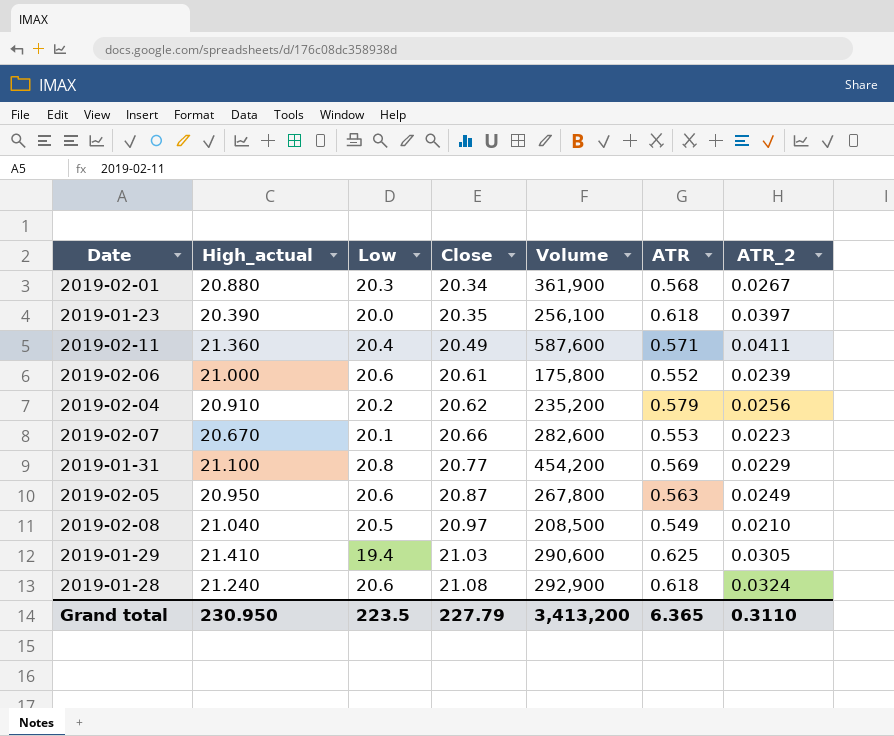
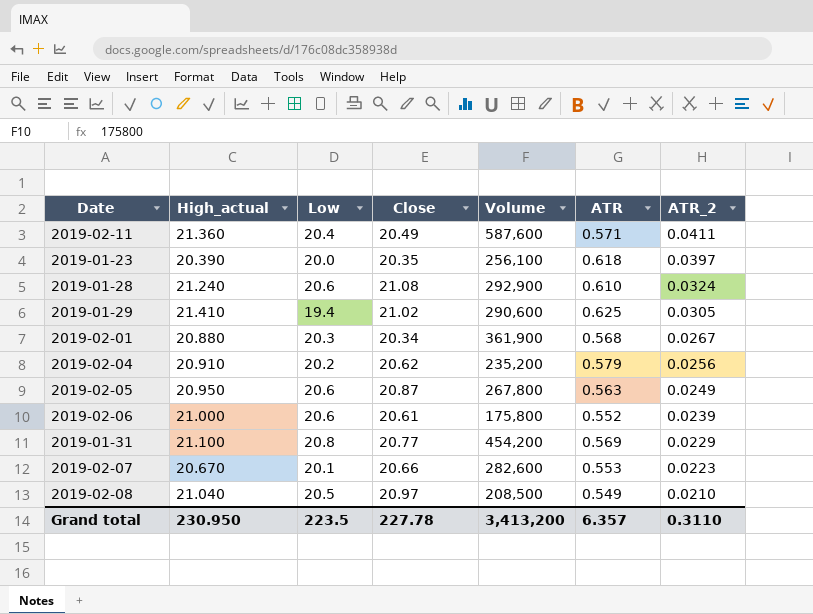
row order: Close ascending -> ATR_2 descending
2019-01-28 | ATR: 0.618 -> 0.610
2019-01-29 | Close: 21.03 -> 21.02
Grand total | Close: 227.79 -> 227.78
Grand total | ATR: 6.365 -> 6.357

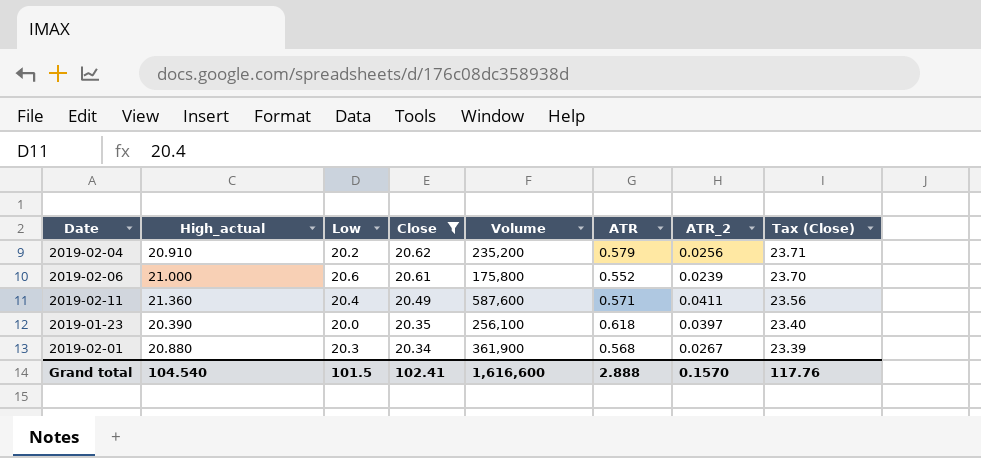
filter: none -> Close <= 20.62
row order: ATR_2 descending -> Close descending
column Tax (Close) | formula: none -> [Close] * 1.15
Grand total | High_actual: 230.950 -> 104.540
Grand total | Low: 223.5 -> 101.5
Grand total | Close: 227.78 -> 102.41
Grand total | Volume: 3,413,200 -> 1,616,600
Grand total | ATR: 6.357 -> 2.888
Grand total | ATR_2: 0.3110 -> 0.1570

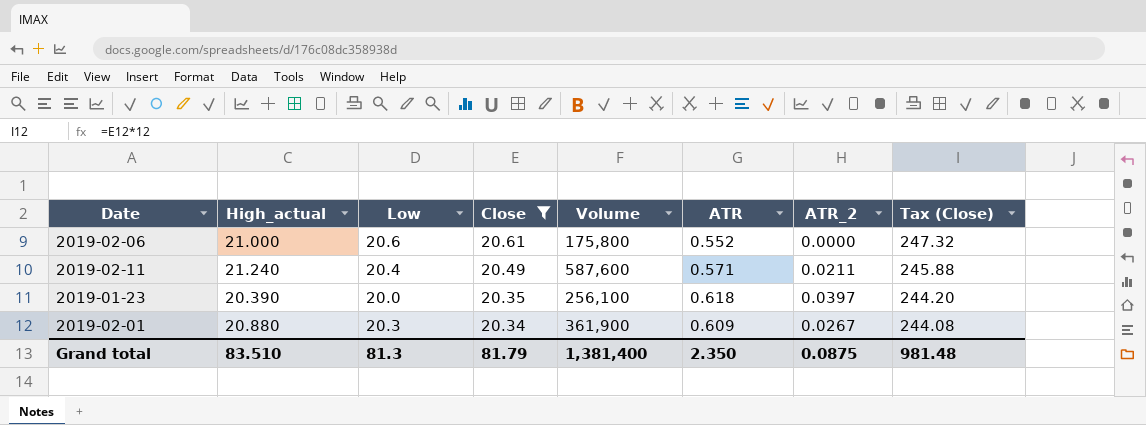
column Tax (Close) | formula: [Close] * 1.15 -> [Close] * 12
row 2019-02-04: 20.910 | 20.2 | 20.62 | 235,200 | 0.579 | 0.0256 | 23.71 -> none
2019-02-06 | ATR_2: 0.0239 -> 0.0000
2019-02-11 | High_actual: 21.360 -> 21.240
2019-02-11 | ATR_2: 0.0411 -> 0.0211
2019-02-01 | ATR: 0.568 -> 0.609
Grand total | High_actual: 104.540 -> 83.510
Grand total | Low: 101.5 -> 81.3
Grand total | Close: 102.41 -> 81.79
Grand total | Volume: 1,616,600 -> 1,381,400
Grand total | ATR: 2.888 -> 2.350
Grand total | ATR_2: 0.1570 -> 0.0875
Grand total | Tax (Close): 117.76 -> 981.48

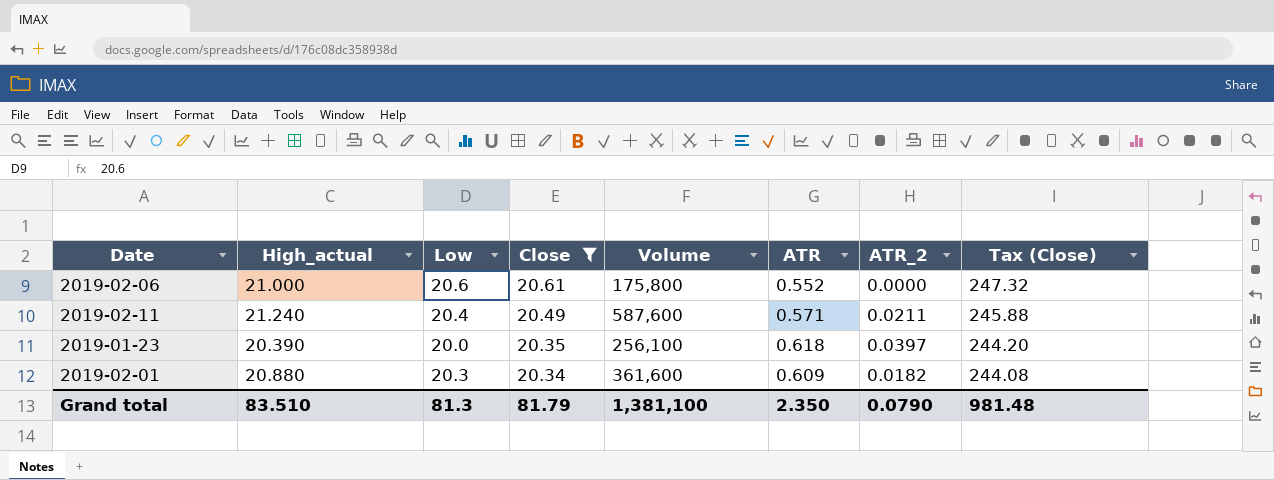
2019-02-01 | Volume: 361,900 -> 361,600
2019-02-01 | ATR_2: 0.0267 -> 0.0182
Grand total | Volume: 1,381,400 -> 1,381,100
Grand total | ATR_2: 0.0875 -> 0.0790

